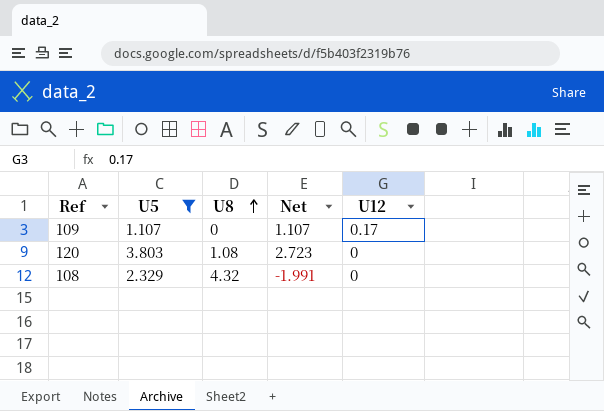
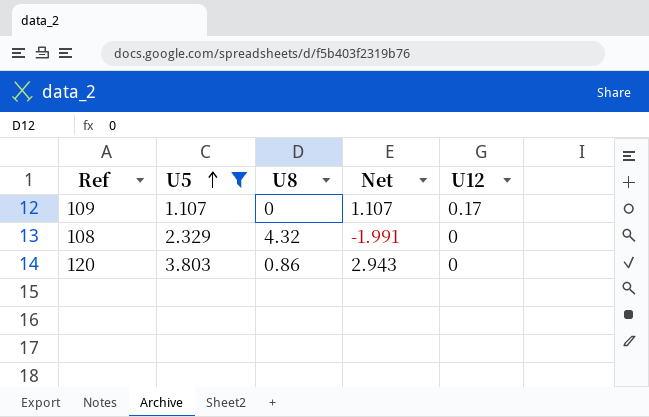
row order: U8 ascending -> U5 ascending
120 | U8: 1.08 -> 0.86
120 | Net: 2.723 -> 2.943

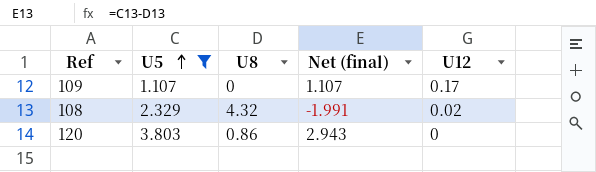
column name: Net -> Net (final)
108 | U12: 0 -> 0.02

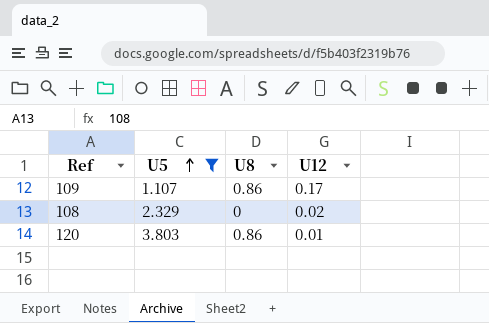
column Net (final) | formula: [U5] - [U8] -> none
109 | U8: 0 -> 0.86
108 | U8: 4.32 -> 0
120 | U12: 0 -> 0.01

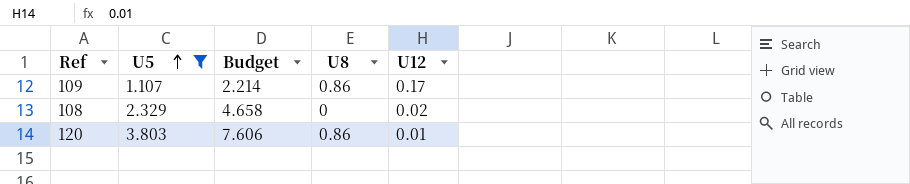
column Budget | formula: none -> [U5] * 2

